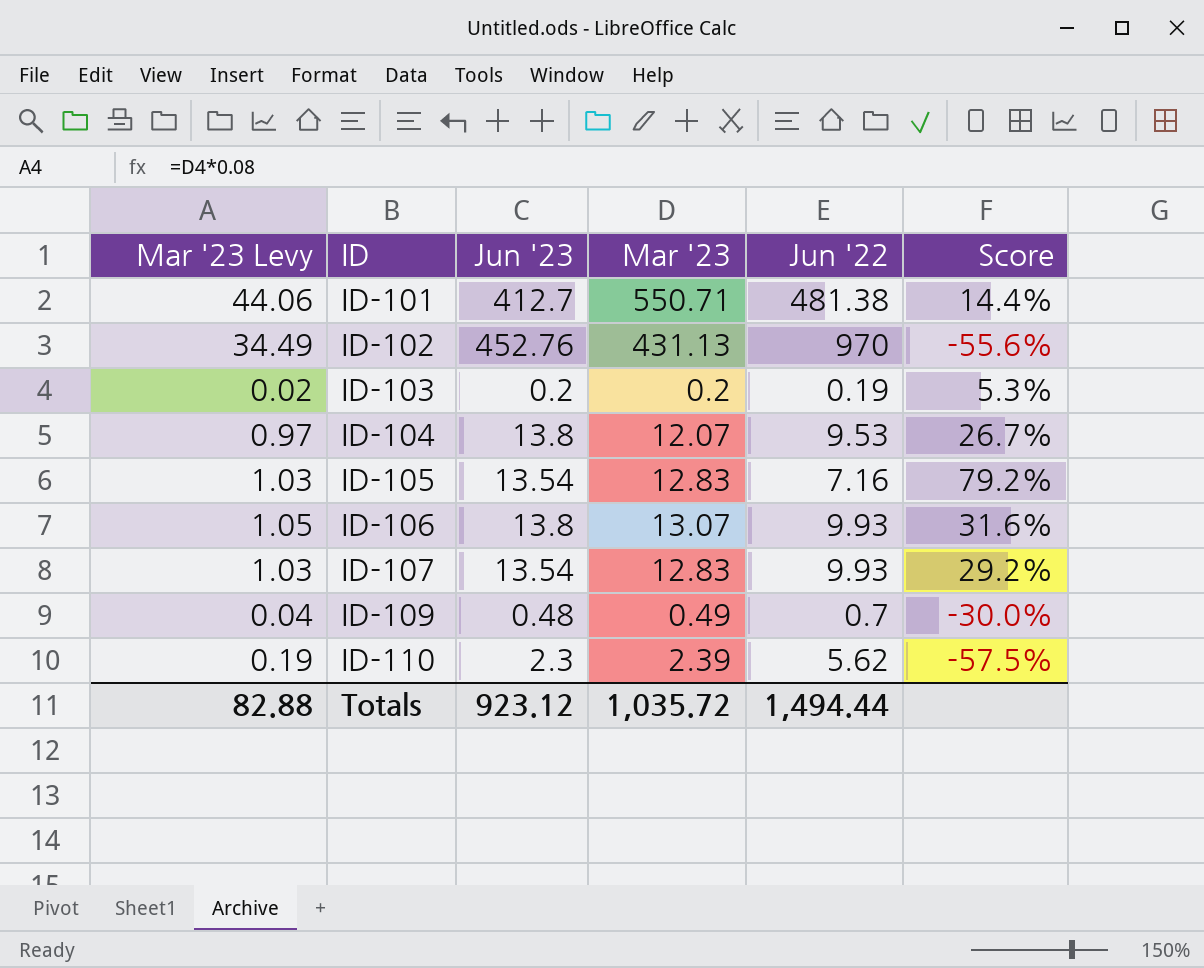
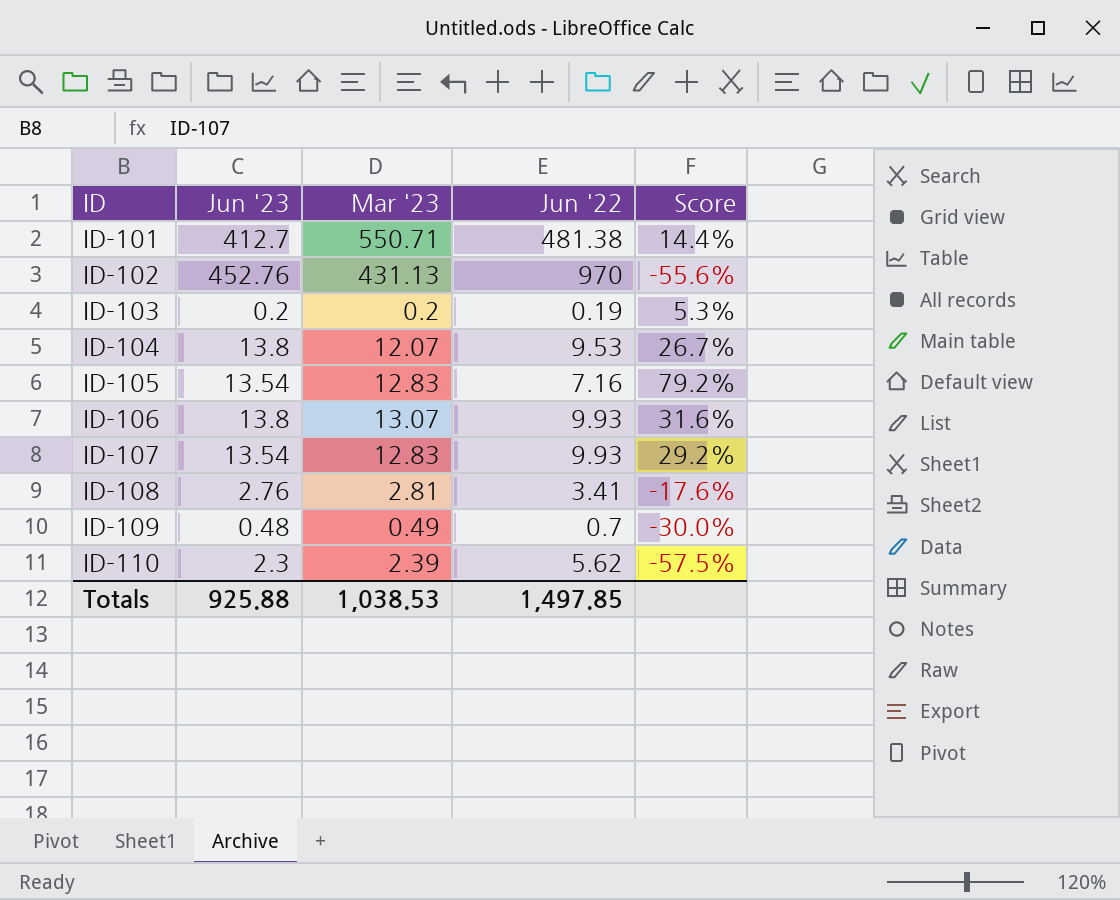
column Mar '23 Levy | formula: [Mar '23] * 0.08 -> none
row ID-108: none -> 2.76 | 2.81 | 3.41 | -17.6%
Totals | Jun '23: 923.12 -> 925.88
Totals | Mar '23: 1,035.72 -> 1,038.53
Totals | Jun '22: 1,494.44 -> 1,497.85

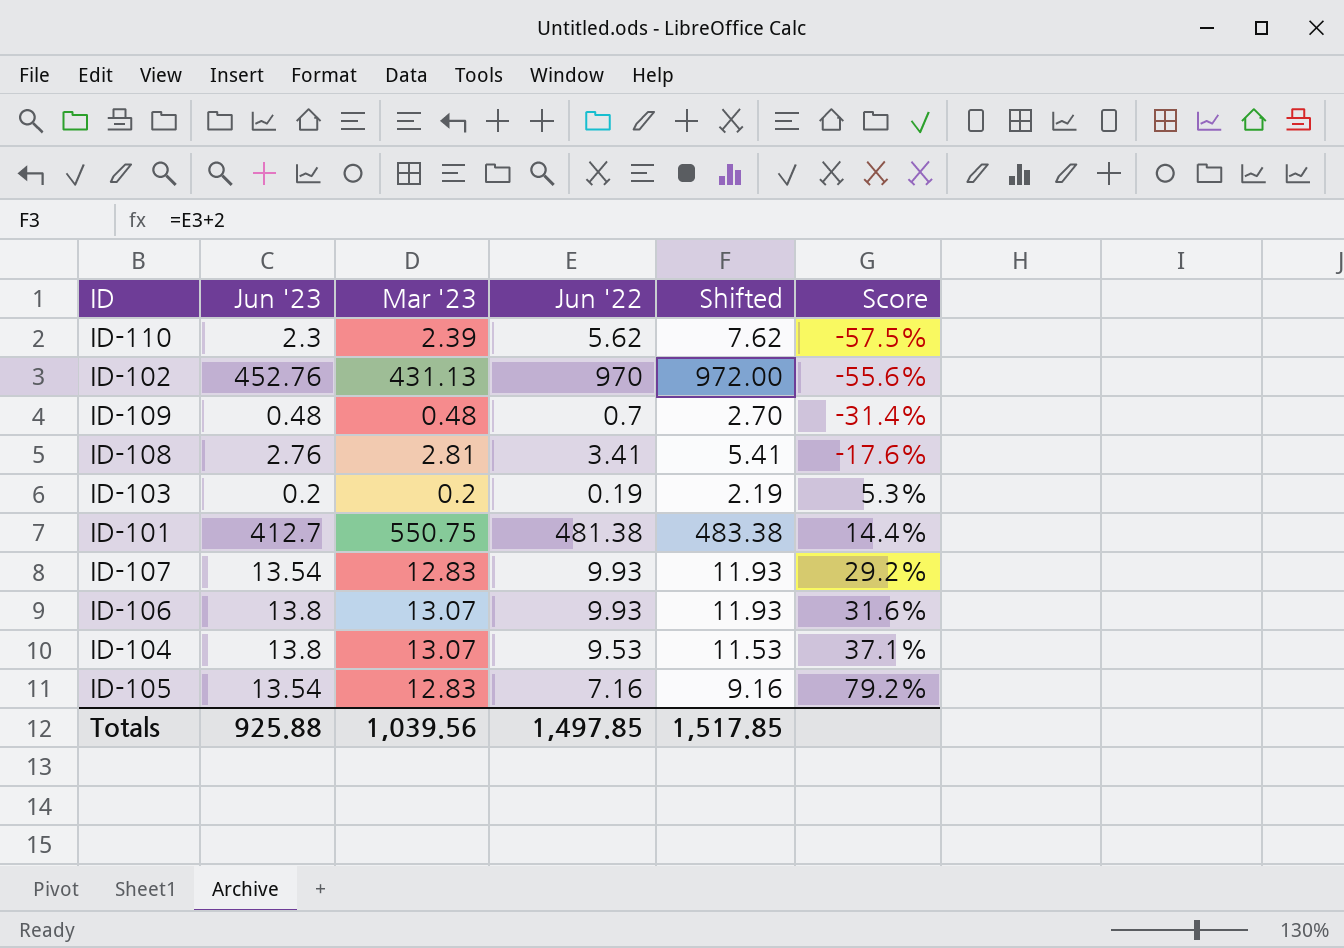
row order: ID ascending -> Score ascending
column Shifted | formula: none -> [Jun '22] + 2
ID-109 | Mar '23: 0.49 -> 0.48
ID-109 | Score: -30.0% -> -31.4%
ID-101 | Mar '23: 550.71 -> 550.75
ID-104 | Mar '23: 12.07 -> 13.07
ID-104 | Score: 26.7% -> 37.1%
Totals | Mar '23: 1,038.53 -> 1,039.56

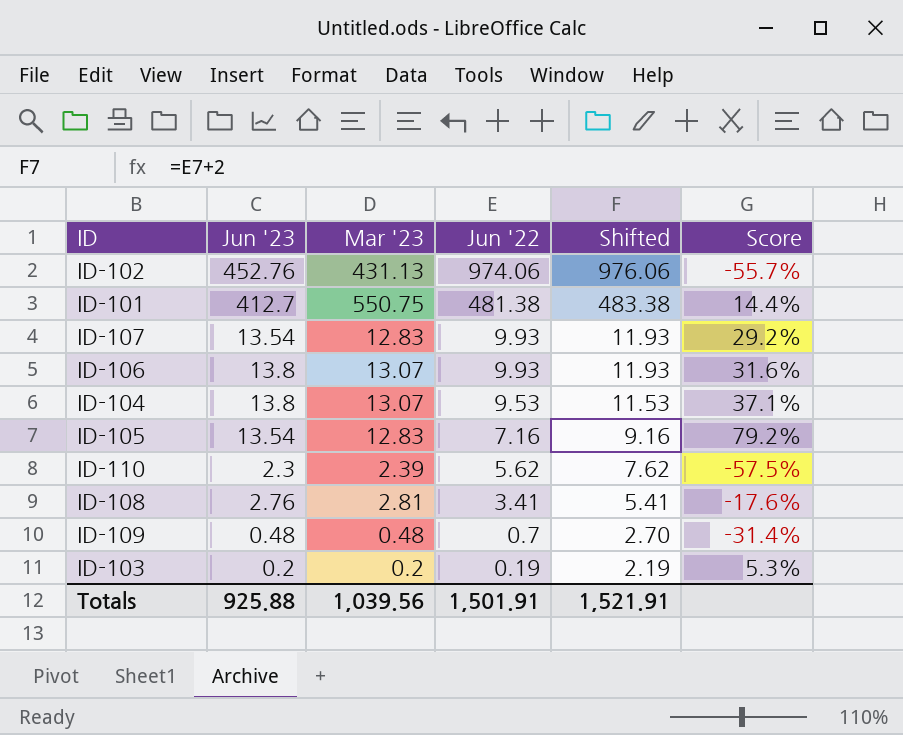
row order: Score ascending -> Jun '22 descending
ID-102 | Jun '22: 970 -> 974.06
ID-102 | Shifted: 972.00 -> 976.06
ID-102 | Score: -55.6% -> -55.7%
Totals | Jun '22: 1,497.85 -> 1,501.91
Totals | Shifted: 1,517.85 -> 1,521.91

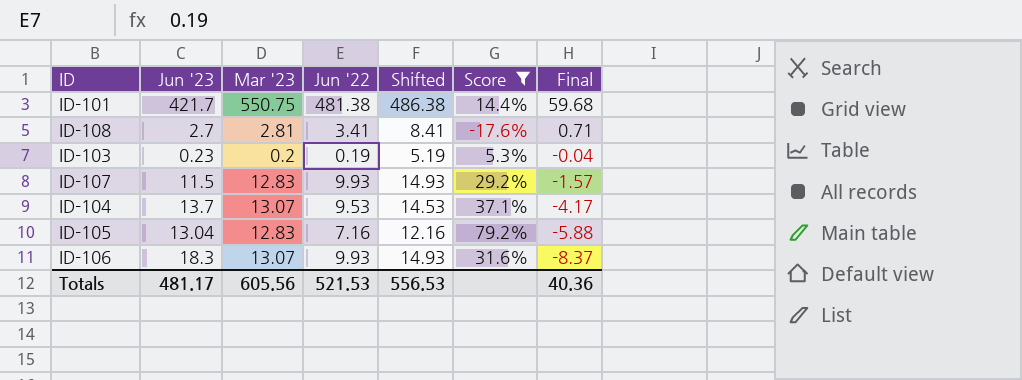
filter: none -> Score >= -17.6%
row order: Jun '22 descending -> Final descending
column Shifted | formula: [Jun '22] + 2 -> [Jun '22] + 5
column Final | formula: none -> [Jun '22] - [Jun '23]
ID-101 | Jun '23: 412.7 -> 421.7
ID-108 | Jun '23: 2.76 -> 2.7
ID-103 | Jun '23: 0.2 -> 0.23
ID-107 | Jun '23: 13.54 -> 11.5
ID-104 | Jun '23: 13.8 -> 13.7
ID-105 | Jun '23: 13.54 -> 13.04
ID-106 | Jun '23: 13.8 -> 18.3
Totals | Jun '23: 925.88 -> 481.17
Totals | Mar '23: 1,039.56 -> 605.56
Totals | Jun '22: 1,501.91 -> 521.53
Totals | Shifted: 1,521.91 -> 556.53

